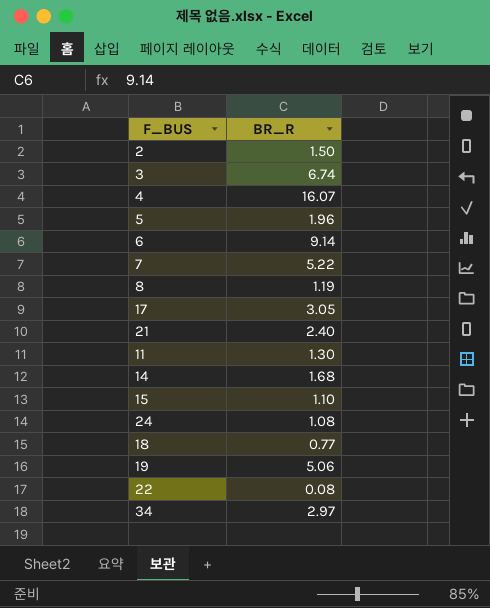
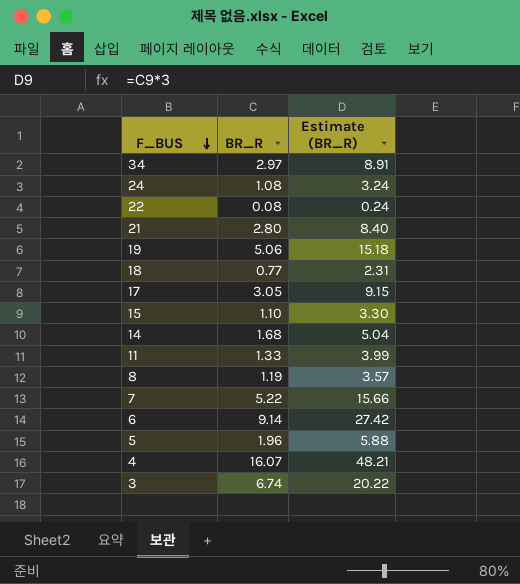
row order: none -> F_BUS descending
column Estimate (BR_R) | formula: none -> [BR_R] * 3
row 2: 1.50 -> none
21 | BR_R: 2.40 -> 2.80
11 | BR_R: 1.30 -> 1.33

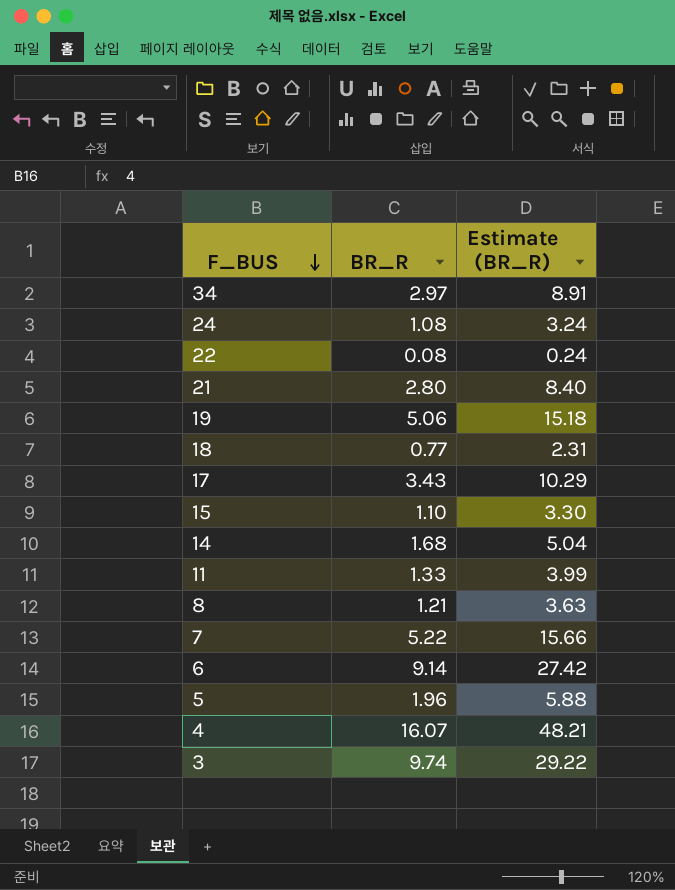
17 | BR_R: 3.05 -> 3.43
17 | Estimate (BR_R): 9.15 -> 10.29
8 | BR_R: 1.19 -> 1.21
8 | Estimate (BR_R): 3.57 -> 3.63
3 | BR_R: 6.74 -> 9.74
3 | Estimate (BR_R): 20.22 -> 29.22

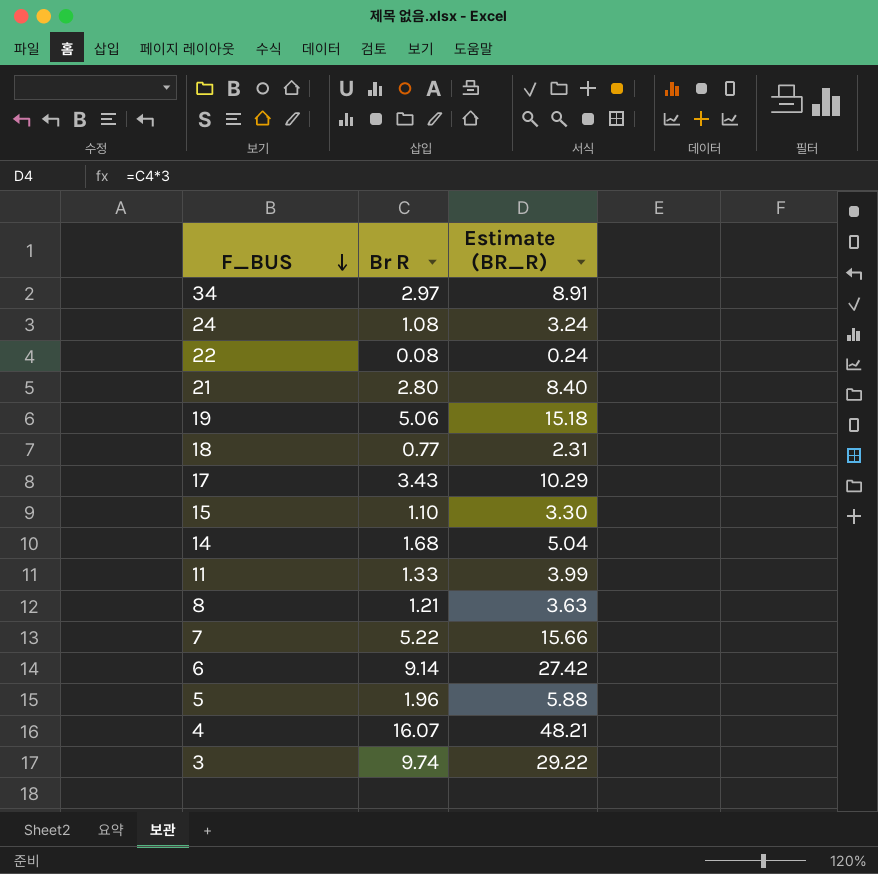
column name: BR_R -> Br R

